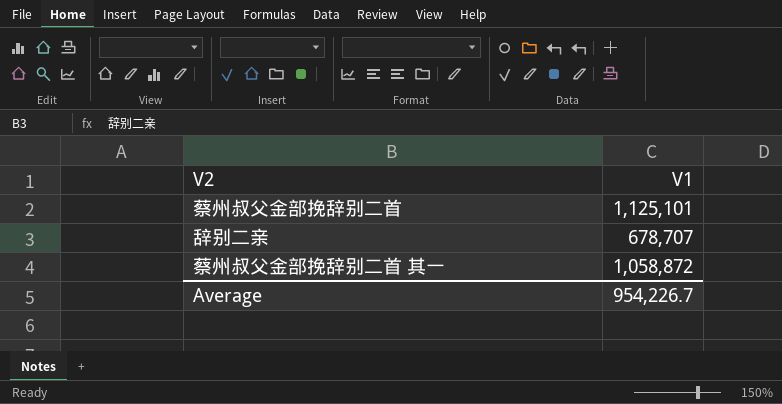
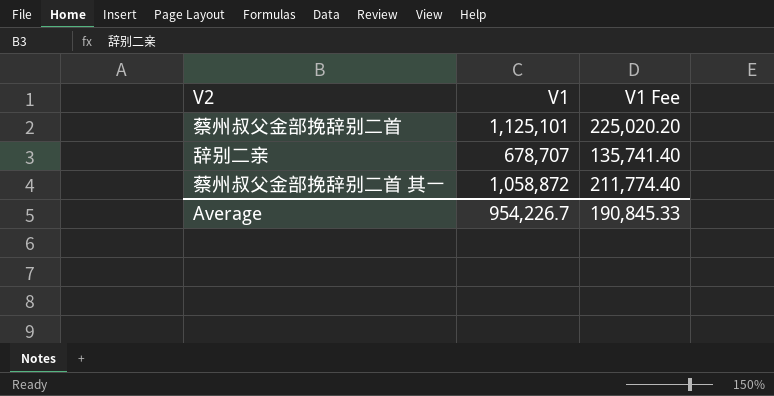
column V1 Fee | formula: none -> [V1] * 0.2

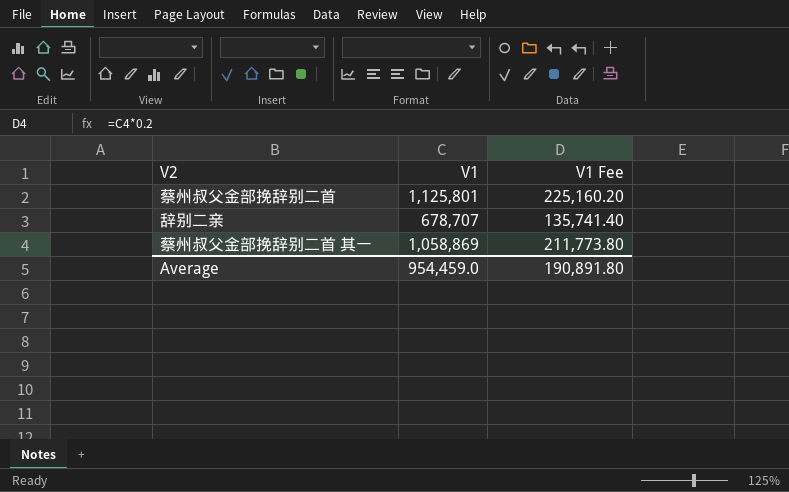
蔡州叔父金部挽辞别二首 | V1: 1,125,101 -> 1,125,801
蔡州叔父金部挽辞别二首 | V1 Fee: 225,020.20 -> 225,160.20
蔡州叔父金部挽辞别二首 其一 | V1: 1,058,872 -> 1,058,869
蔡州叔父金部挽辞别二首 其一 | V1 Fee: 211,774.40 -> 211,773.80
Average | V1: 954,226.7 -> 954,459.0
Average | V1 Fee: 190,845.33 -> 190,891.80

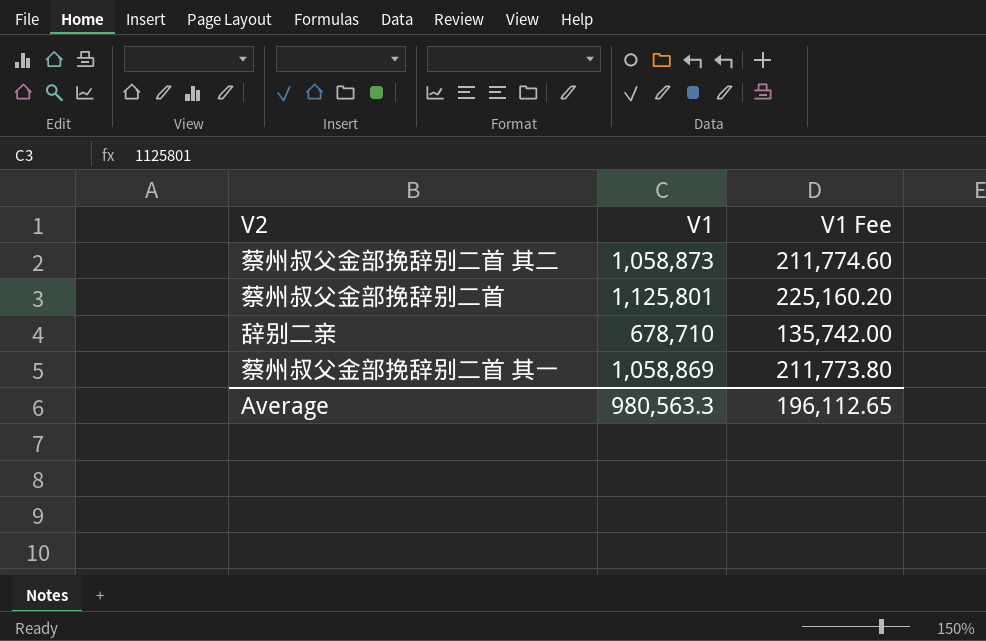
row 蔡州叔父金部挽辞别二首 其二: none -> 1,058,873 | 211,774.60
辞别二亲 | V1: 678,707 -> 678,710
辞别二亲 | V1 Fee: 135,741.40 -> 135,742.00
Average | V1: 954,459.0 -> 980,563.3
Average | V1 Fee: 190,891.80 -> 196,112.65

